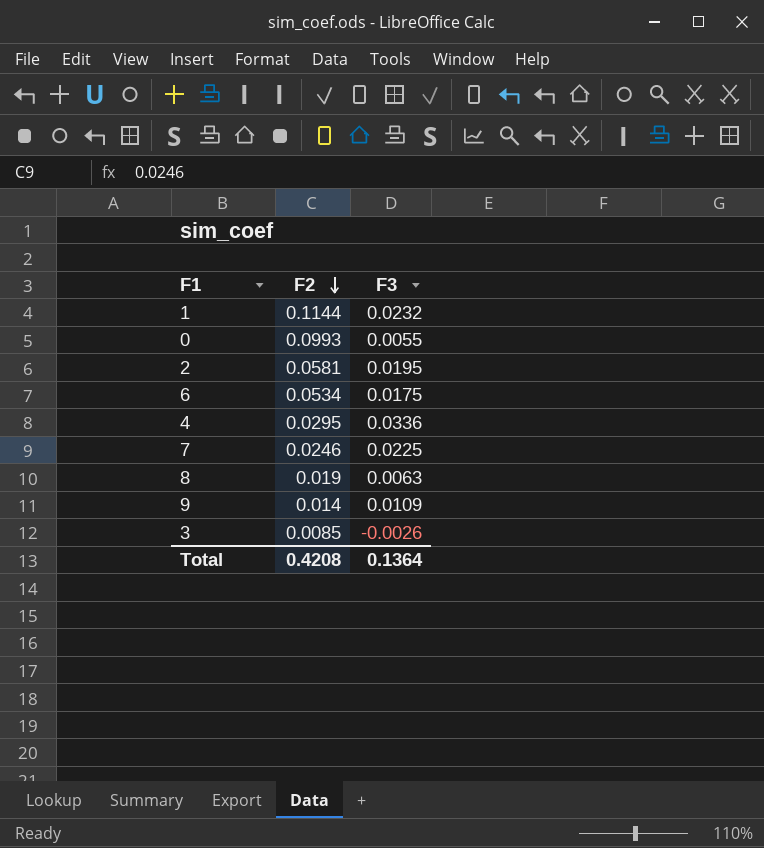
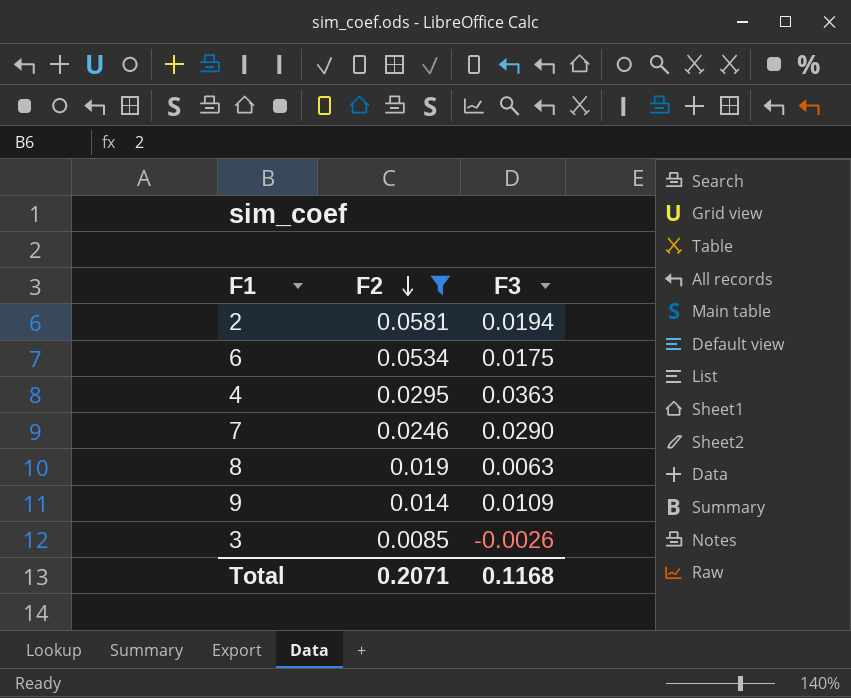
filter: none -> F2 <= 0.0581
2 | F3: 0.0195 -> 0.0194
4 | F3: 0.0336 -> 0.0363
7 | F3: 0.0225 -> 0.0290
Total | F2: 0.4208 -> 0.2071
Total | F3: 0.1364 -> 0.1168

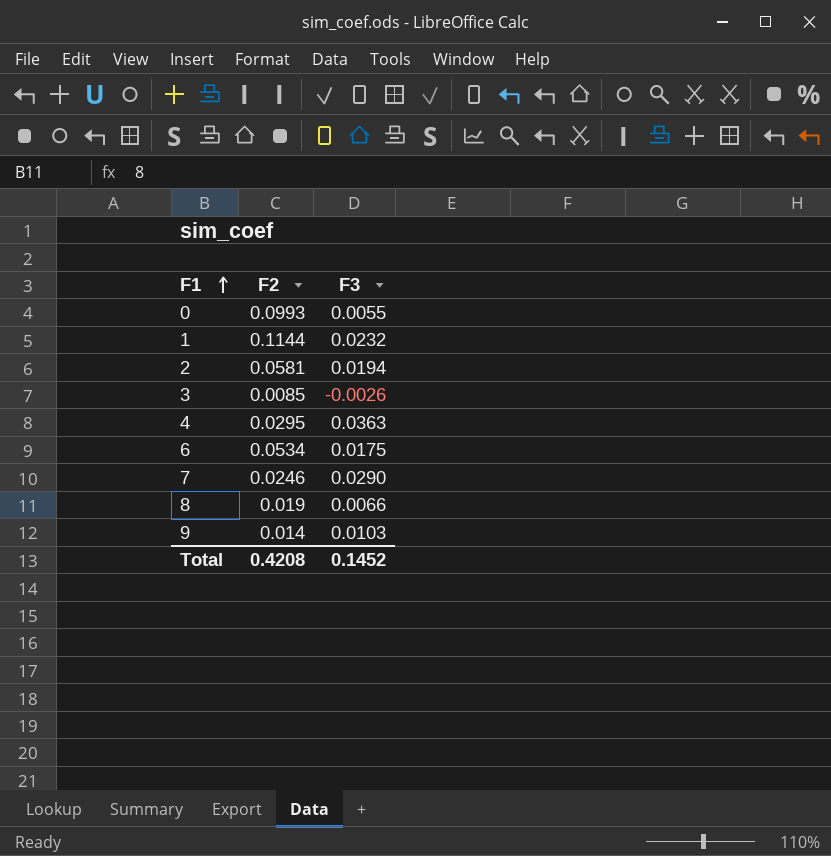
filter: F2 <= 0.0581 -> none
row order: F2 descending -> F1 ascending
8 | F3: 0.0063 -> 0.0066
9 | F3: 0.0109 -> 0.0103
Total | F2: 0.2071 -> 0.4208
Total | F3: 0.1168 -> 0.1452

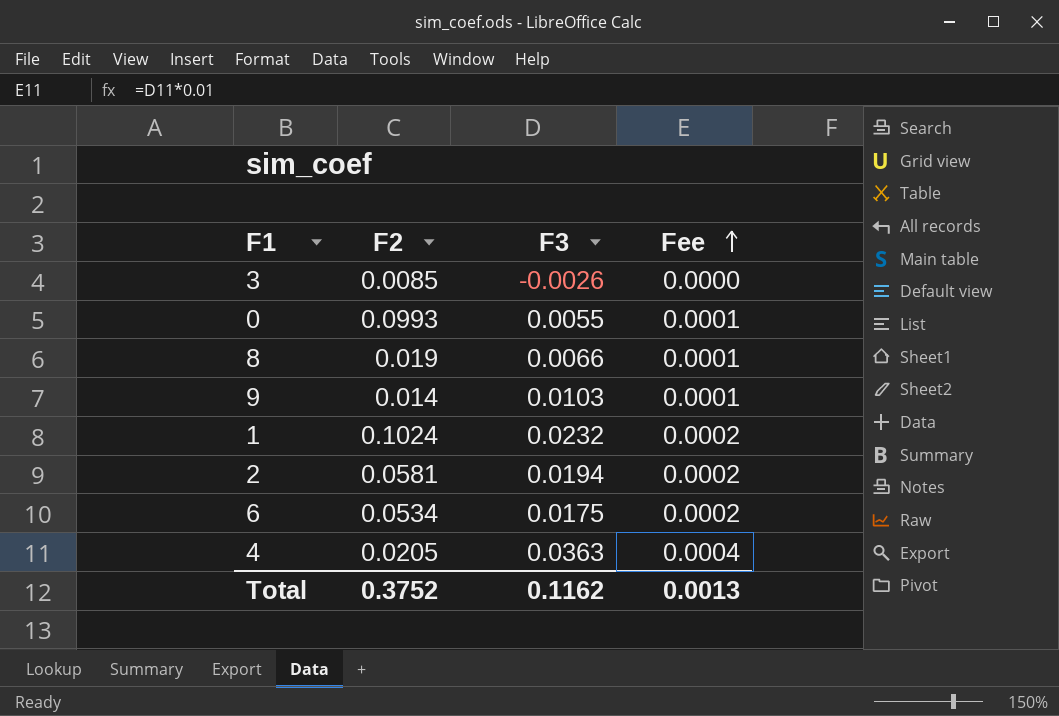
row order: F1 ascending -> Fee ascending
column Fee | formula: none -> [F3] * 0.01
row 7: 0.0246 | 0.0290 -> none
1 | F2: 0.1144 -> 0.1024
4 | F2: 0.0295 -> 0.0205
Total | F2: 0.4208 -> 0.3752
Total | F3: 0.1452 -> 0.1162

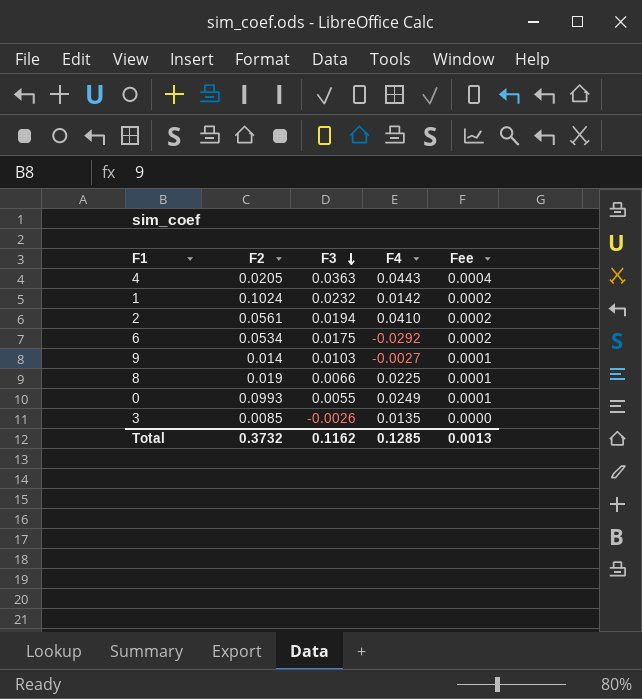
row order: Fee ascending -> F3 descending
column F4 | position: none -> 4
2 | F2: 0.0581 -> 0.0561
Total | F2: 0.3752 -> 0.3732

